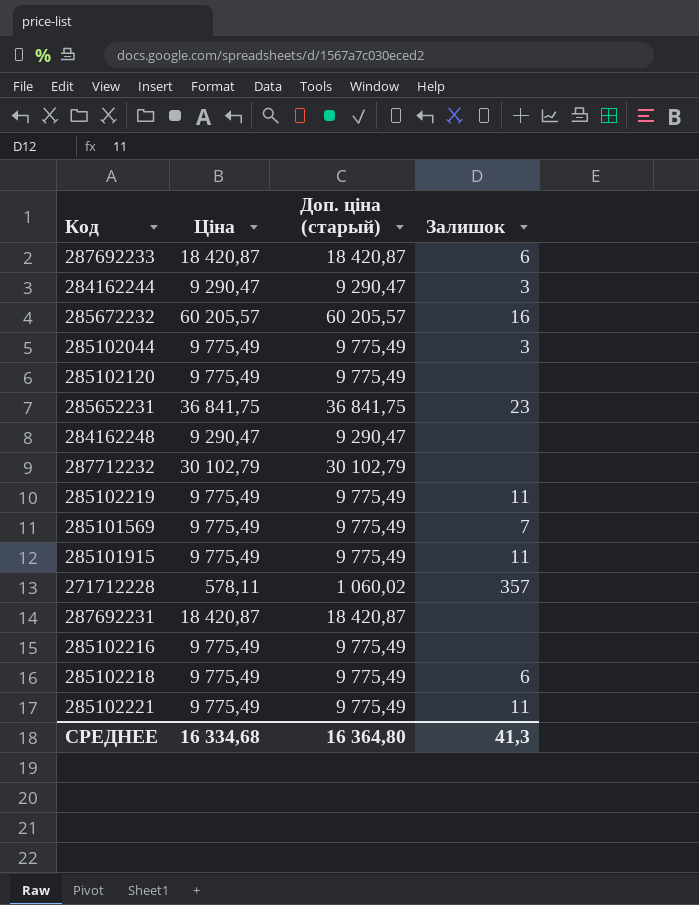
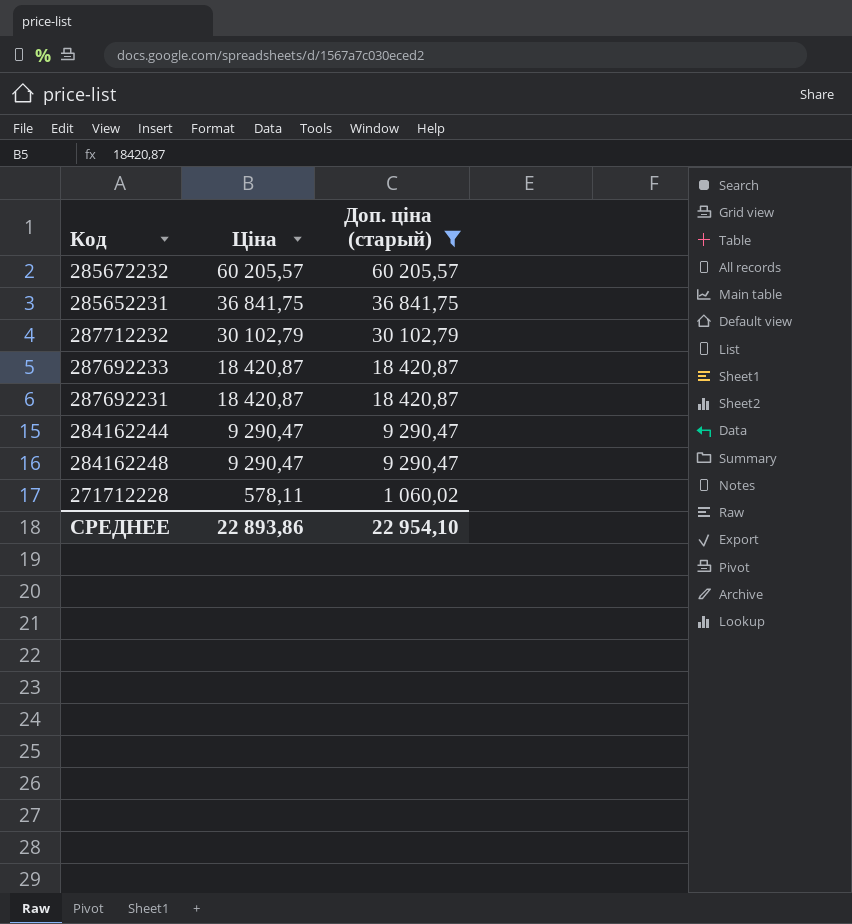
filter: none -> Доп. ціна (старый) != 9 775,49
row order: none -> Ціна descending
column Залишок | position: 4 -> none
СРЕДНЕЕ | Ціна: 16 334,68 -> 22 893,86
СРЕДНЕЕ | Доп. ціна (старый): 16 364,80 -> 22 954,10

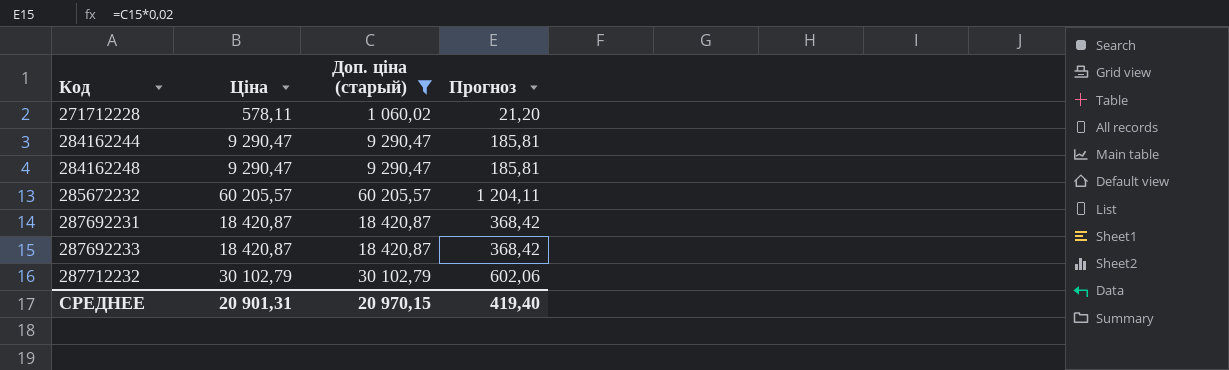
row order: Ціна descending -> Код ascending
column Прогноз | formula: none -> [Доп. ціна (старый)] * 0,02
row 285652231: 36 841,75 | 36 841,75 -> none
СРЕДНЕЕ | Ціна: 22 893,86 -> 20 901,31
СРЕДНЕЕ | Доп. ціна (старый): 22 954,10 -> 20 970,15

